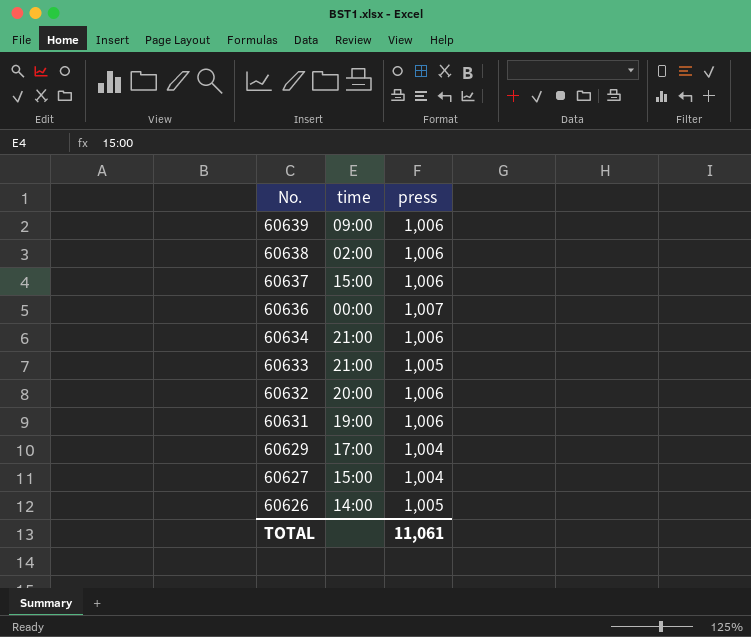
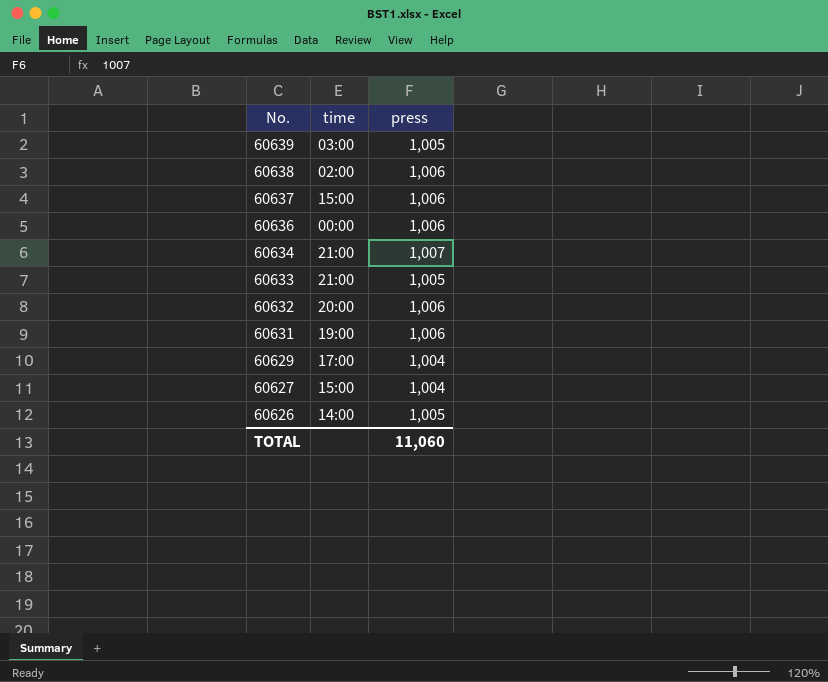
60639 | time: 09:00 -> 03:00
60639 | press: 1,006 -> 1,005
60636 | press: 1,007 -> 1,006
60634 | press: 1,006 -> 1,007
TOTAL | press: 11,061 -> 11,060

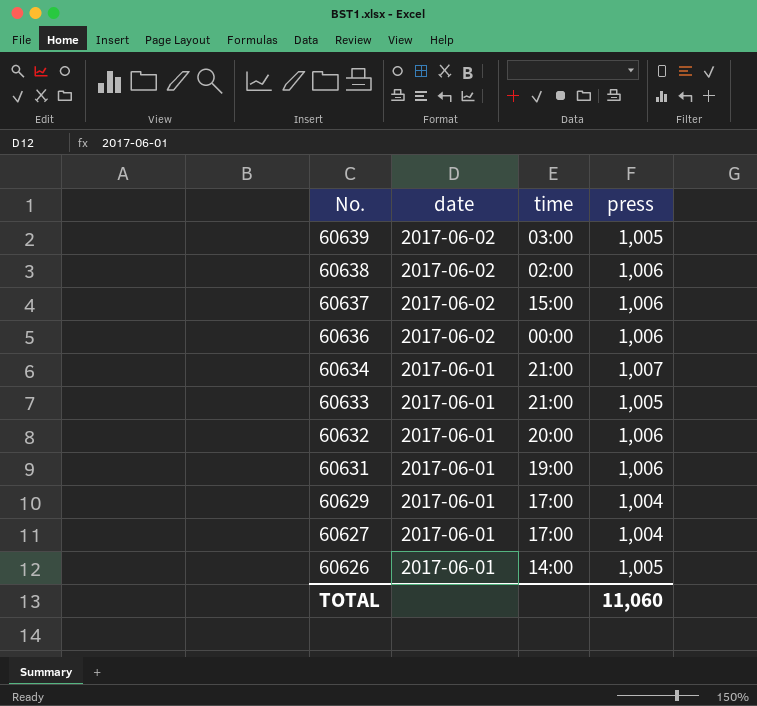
column date | position: none -> 2
60627 | time: 15:00 -> 17:00

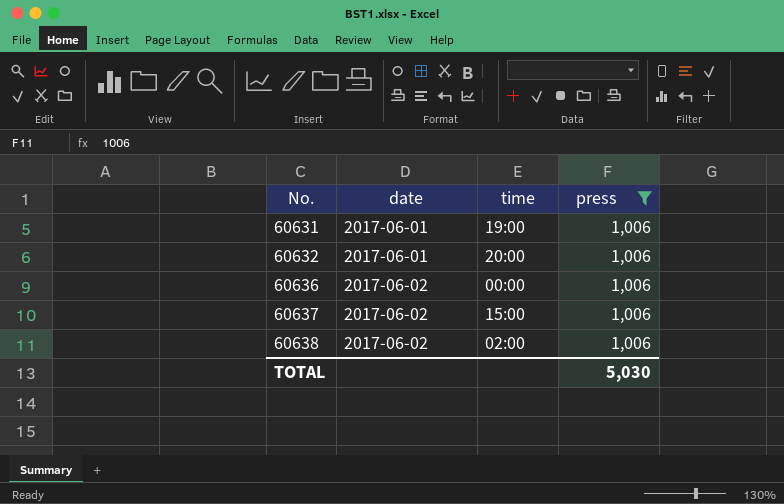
filter: none -> press = 1,006
row order: No. descending -> No. ascending
TOTAL | press: 11,060 -> 5,030

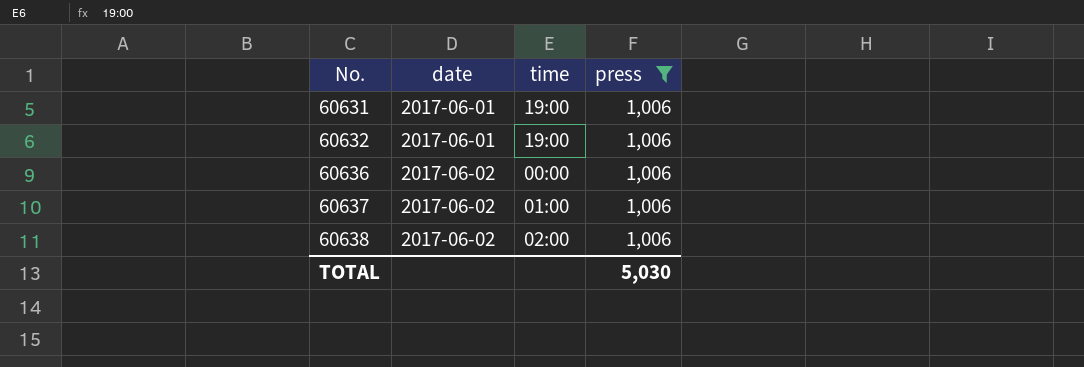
60632 | time: 20:00 -> 19:00
60637 | time: 15:00 -> 01:00

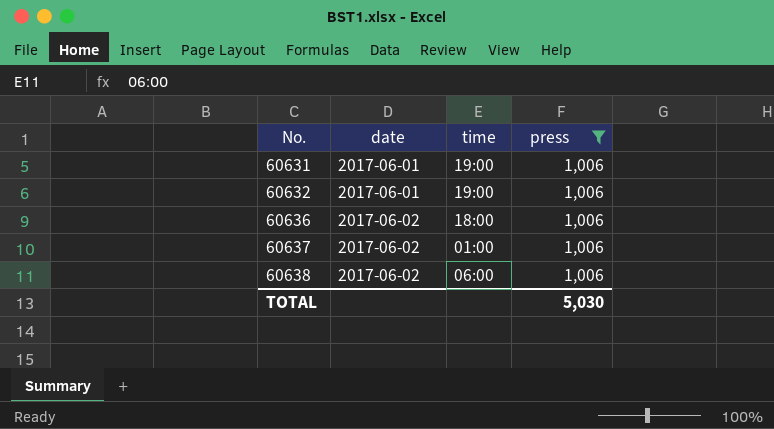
60636 | time: 00:00 -> 18:00
60638 | time: 02:00 -> 06:00

